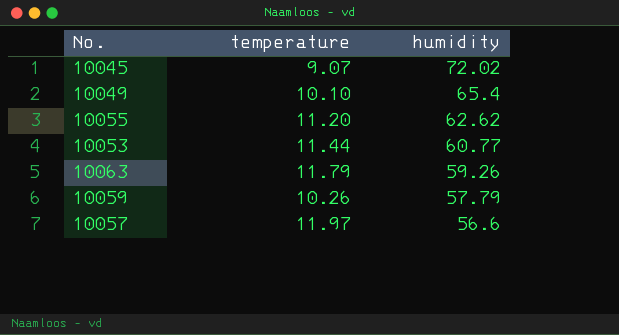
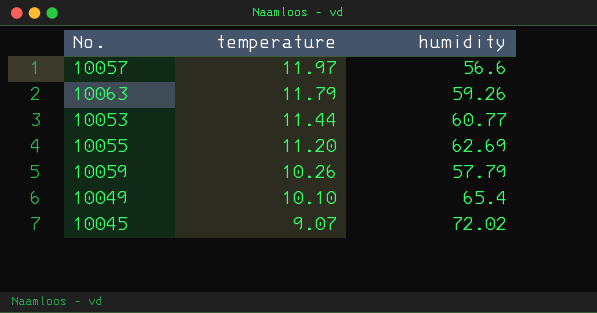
row order: humidity descending -> temperature descending
10055 | humidity: 62.62 -> 62.69

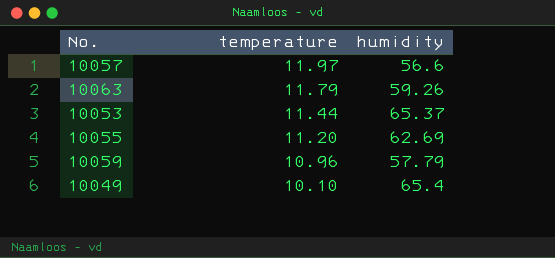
row 10045: 9.07 | 72.02 -> none
10053 | humidity: 60.77 -> 65.37
10059 | temperature: 10.26 -> 10.96

